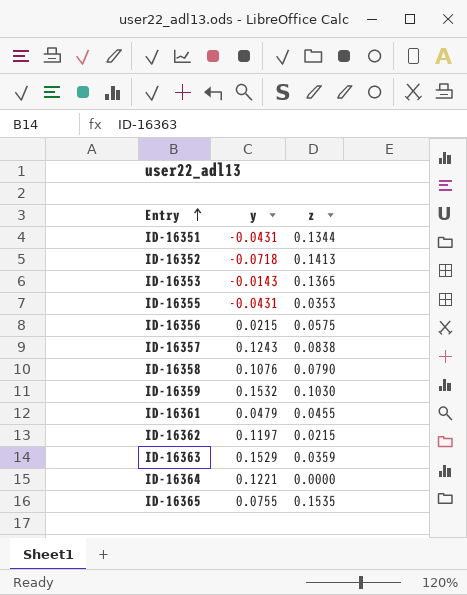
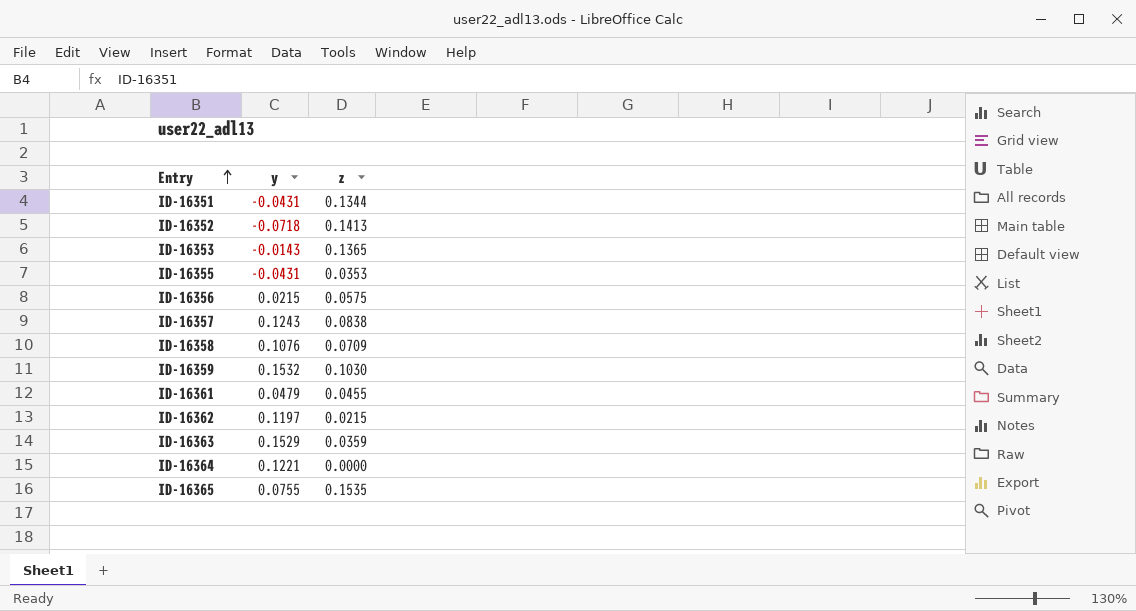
ID-16358 | z: 0.0790 -> 0.0709

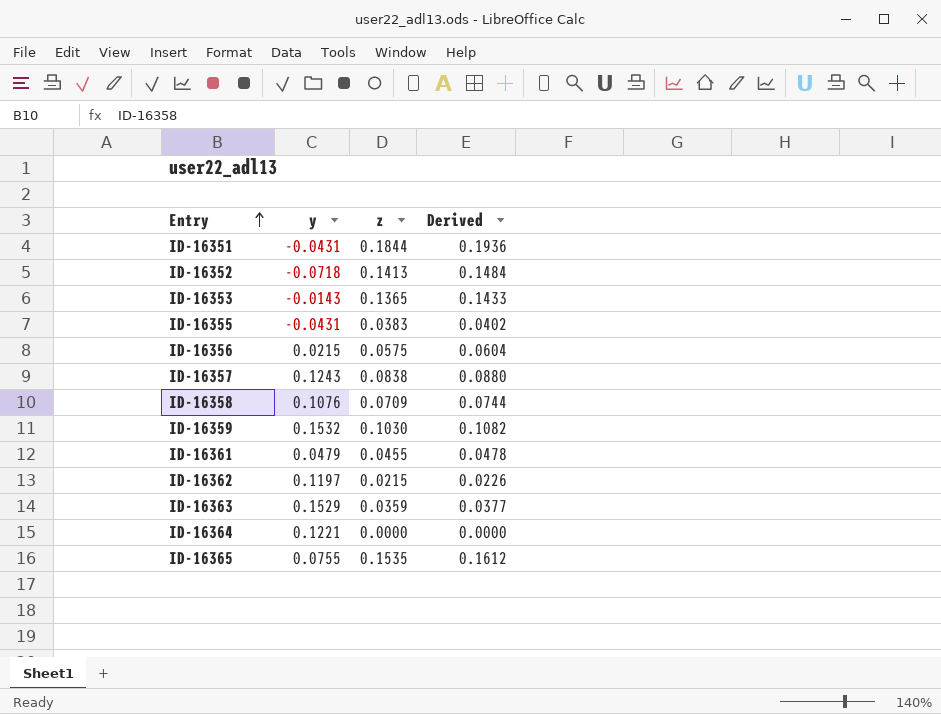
column Derived | formula: none -> [z] * 1.05
ID-16351 | z: 0.1344 -> 0.1844
ID-16355 | z: 0.0353 -> 0.0383

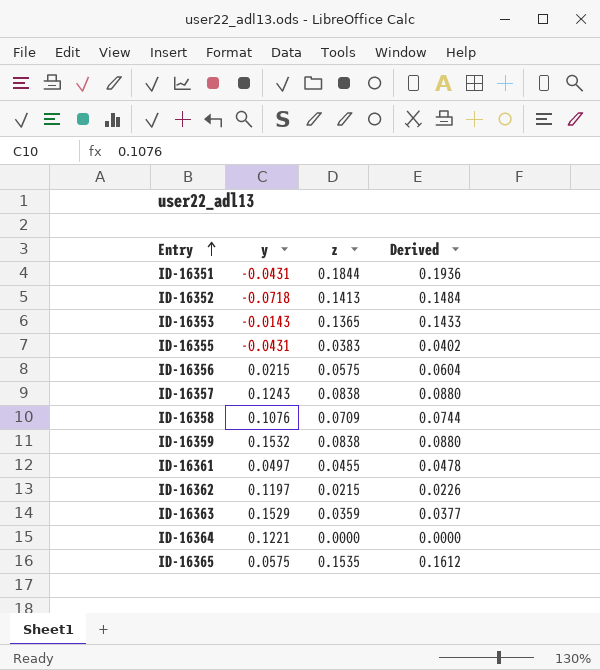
ID-16359 | z: 0.1030 -> 0.0838
ID-16359 | Derived: 0.1082 -> 0.0880
ID-16361 | y: 0.0479 -> 0.0497
ID-16365 | y: 0.0755 -> 0.0575

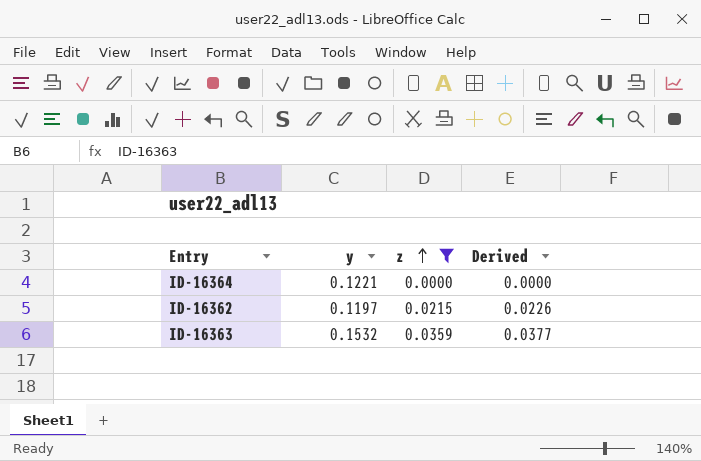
filter: none -> z <= 0.0359
row order: Entry ascending -> z ascending
ID-16363 | y: 0.1529 -> 0.1532

